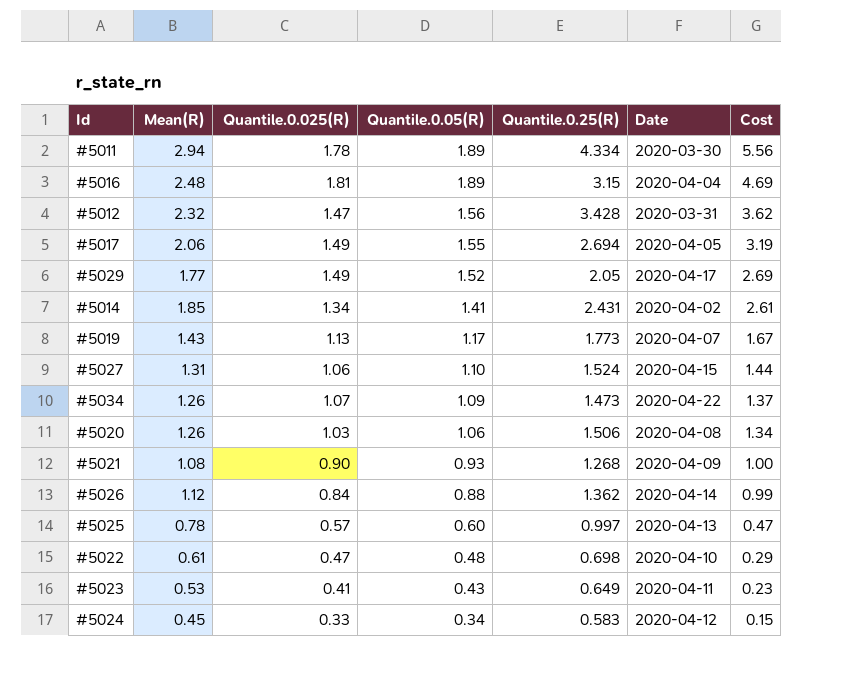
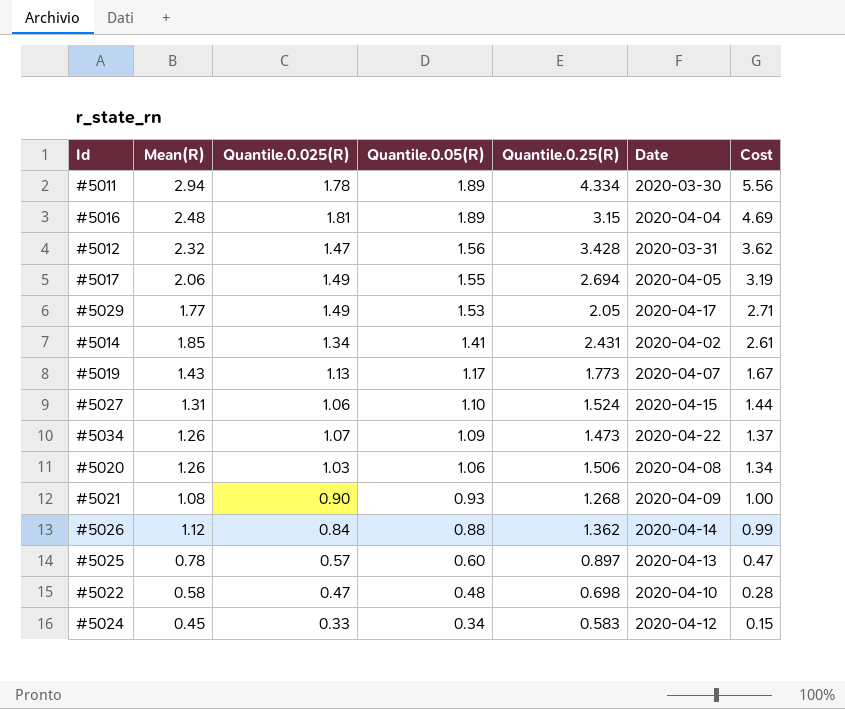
row #5023: 0.53 | 0.41 | 0.43 | 0.649 | 2020-04-11 | 0.23 -> none
#5029 | Quantile.0.05(R): 1.52 -> 1.53
#5029 | Cost: 2.69 -> 2.71
#5025 | Quantile.0.25(R): 0.997 -> 0.897
#5022 | Mean(R): 0.61 -> 0.58
#5022 | Cost: 0.29 -> 0.28

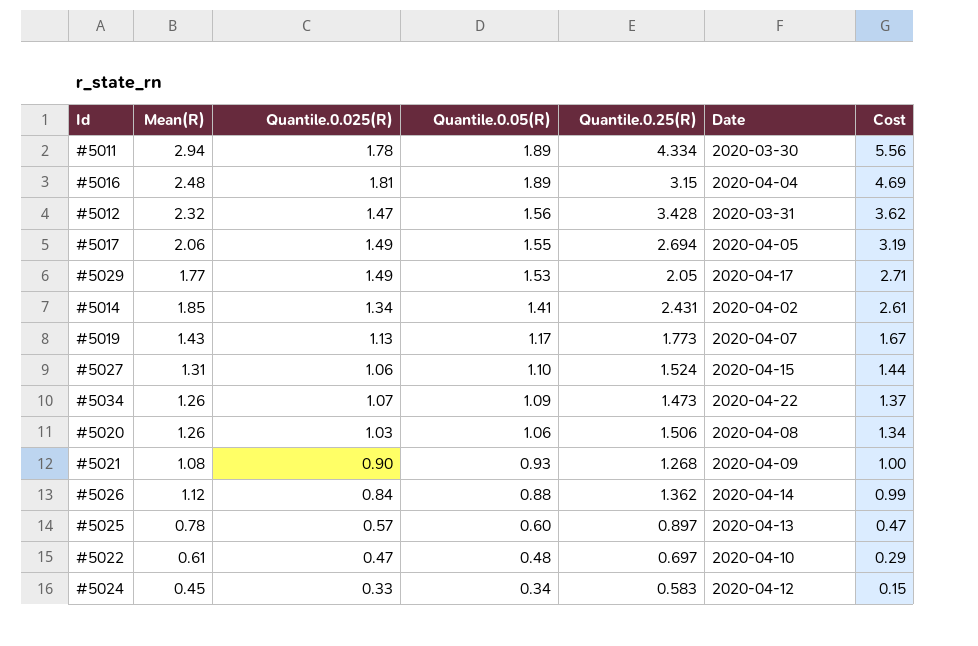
#5022 | Mean(R): 0.58 -> 0.61
#5022 | Quantile.0.25(R): 0.698 -> 0.697
#5022 | Cost: 0.28 -> 0.29

